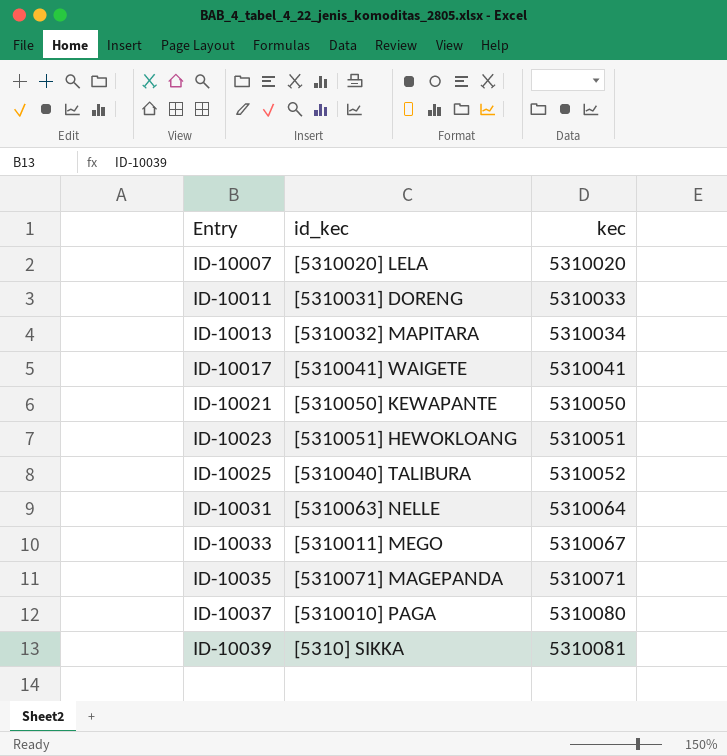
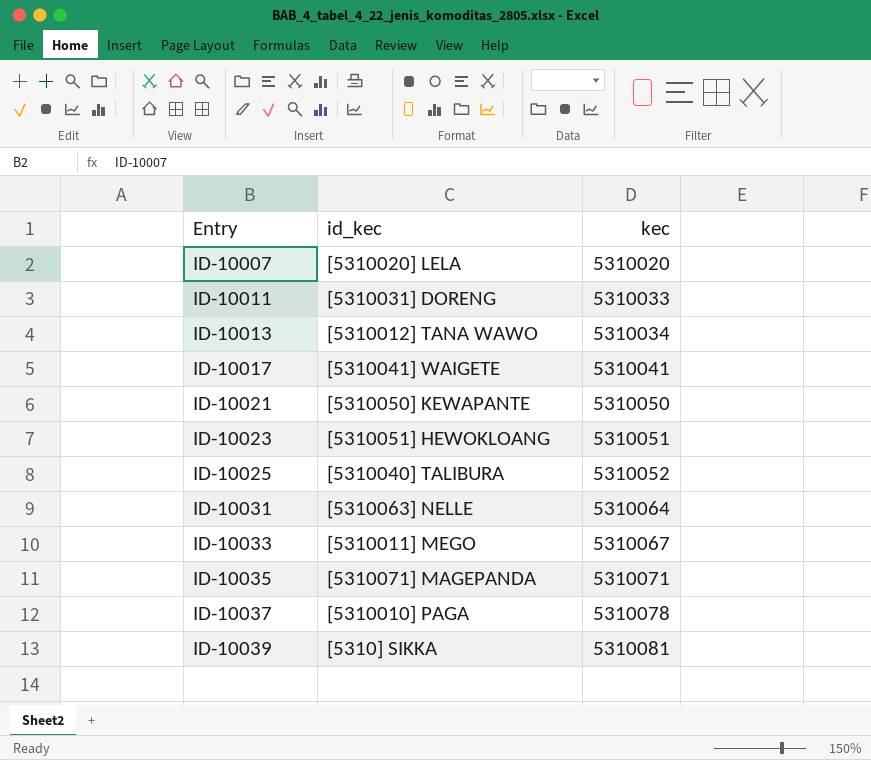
ID-10013 | id_kec: [5310032] MAPITARA -> [5310012] TANA WAWO
ID-10037 | kec: 5310080 -> 5310078

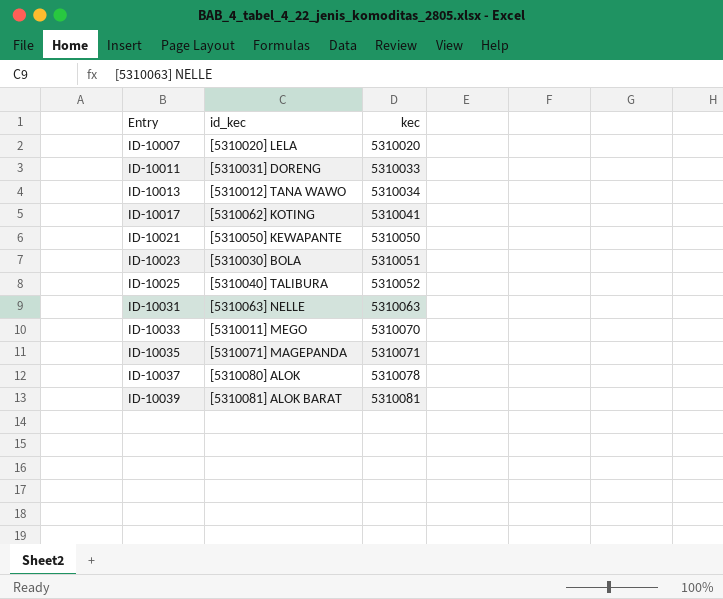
ID-10017 | id_kec: [5310041] WAIGETE -> [5310062] KOTING
ID-10023 | id_kec: [5310051] HEWOKLOANG -> [5310030] BOLA
ID-10031 | kec: 5310064 -> 5310063
ID-10033 | kec: 5310067 -> 5310070
ID-10037 | id_kec: [5310010] PAGA -> [5310080] ALOK
ID-10039 | id_kec: [5310] SIKKA -> [5310081] ALOK BARAT

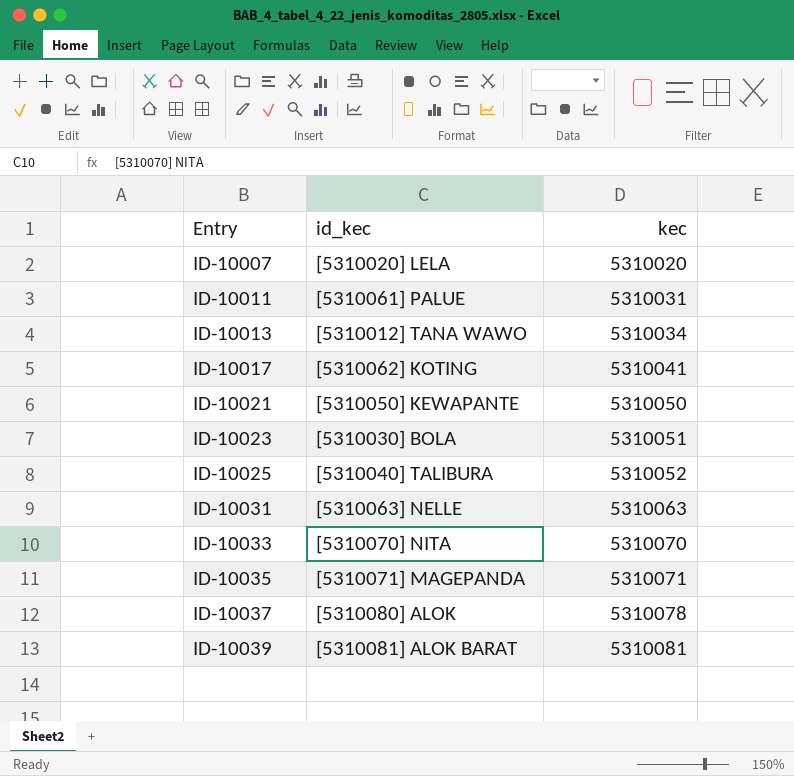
ID-10011 | id_kec: [5310031] DORENG -> [5310061] PALUE
ID-10011 | kec: 5310033 -> 5310031
ID-10033 | id_kec: [5310011] MEGO -> [5310070] NITA

